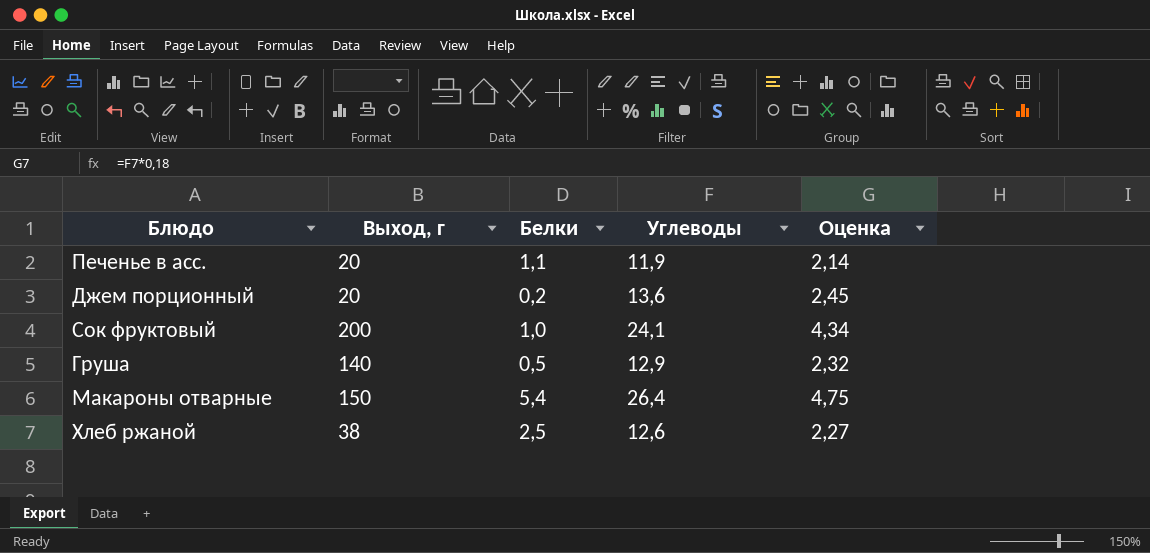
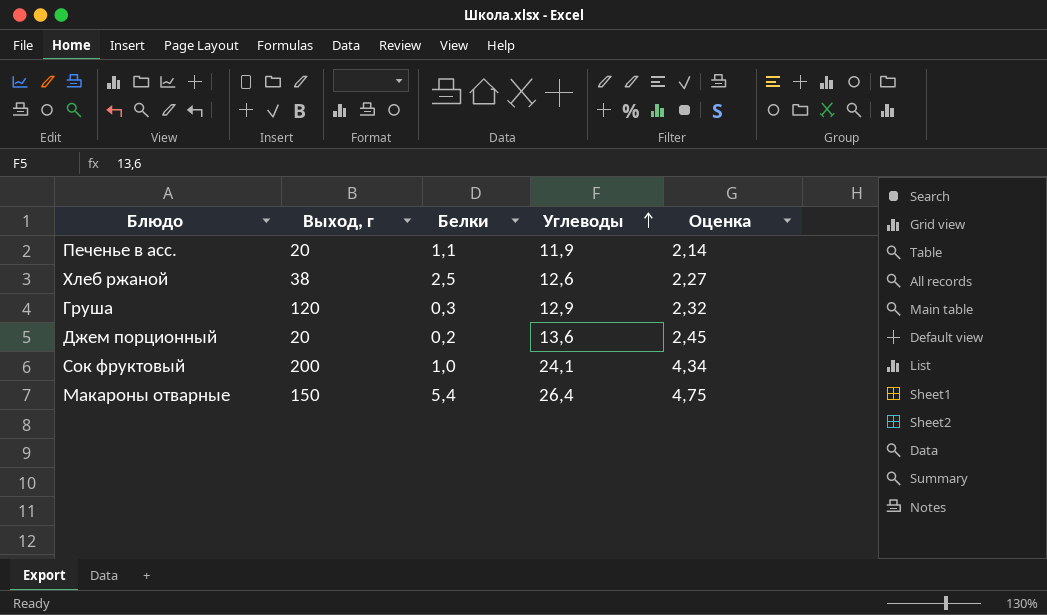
row order: none -> Углеводы ascending
Груша | Выход, г: 140 -> 120
Груша | Белки: 0,5 -> 0,3

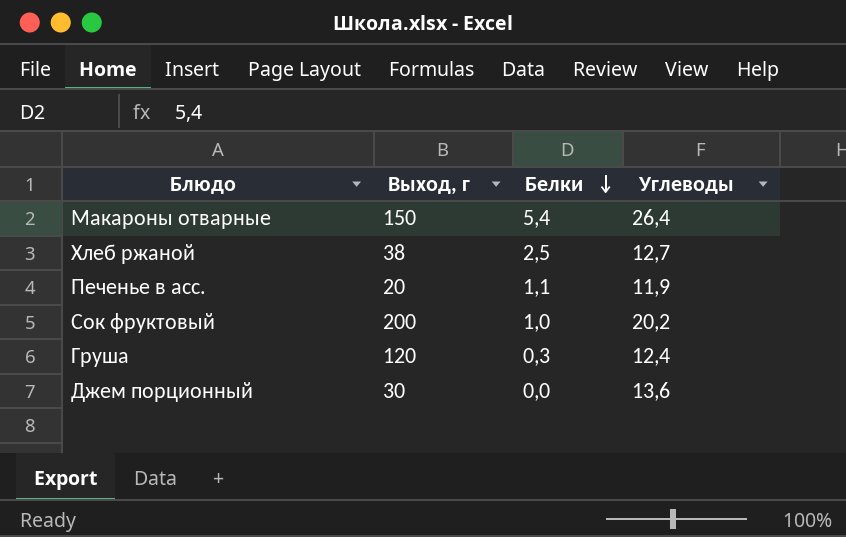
row order: Углеводы ascending -> Белки descending
column Оценка | formula: [Углеводы] * 0,18 -> none
Хлеб ржаной | Углеводы: 12,6 -> 12,7
Сок фруктовый | Углеводы: 24,1 -> 20,2
Груша | Углеводы: 12,9 -> 12,4
Джем порционный | Выход, г: 20 -> 30
Джем порционный | Белки: 0,2 -> 0,0

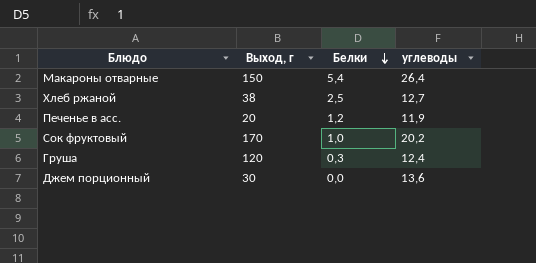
column name: Углеводы -> углеводы
Печенье в асс. | Белки: 1,1 -> 1,2
Сок фруктовый | Выход, г: 200 -> 170

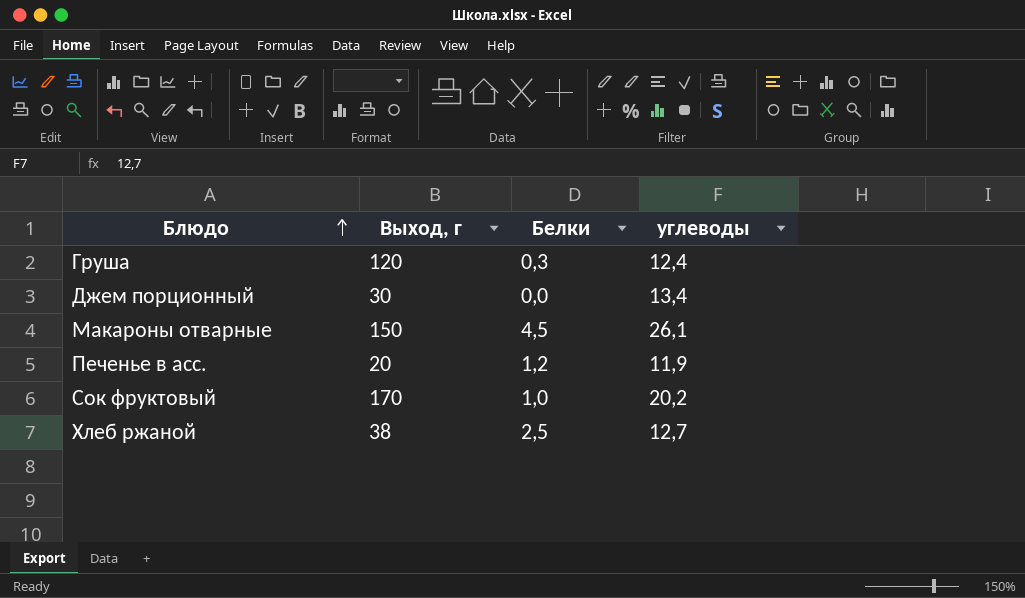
row order: Белки descending -> Блюдо ascending
Джем порционный | углеводы: 13,6 -> 13,4
Макароны отварные | Белки: 5,4 -> 4,5
Макароны отварные | углеводы: 26,4 -> 26,1

